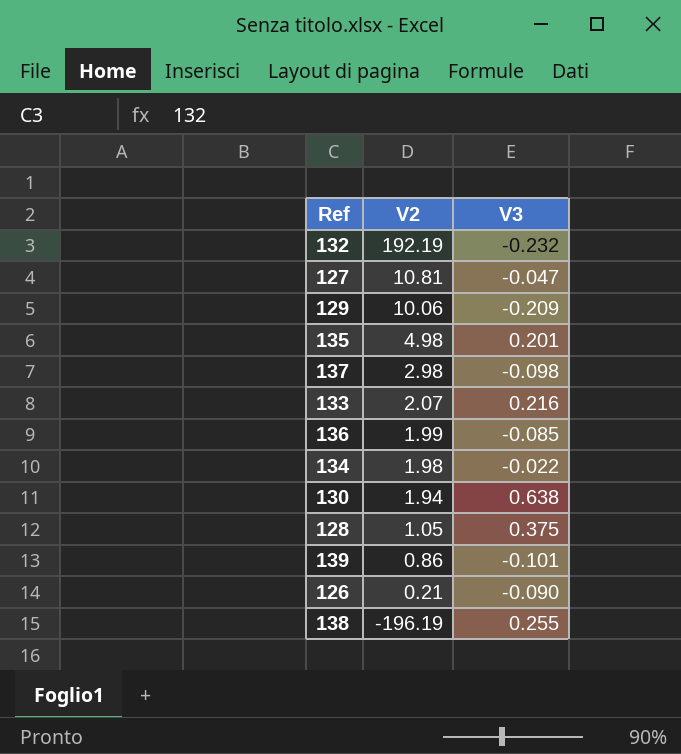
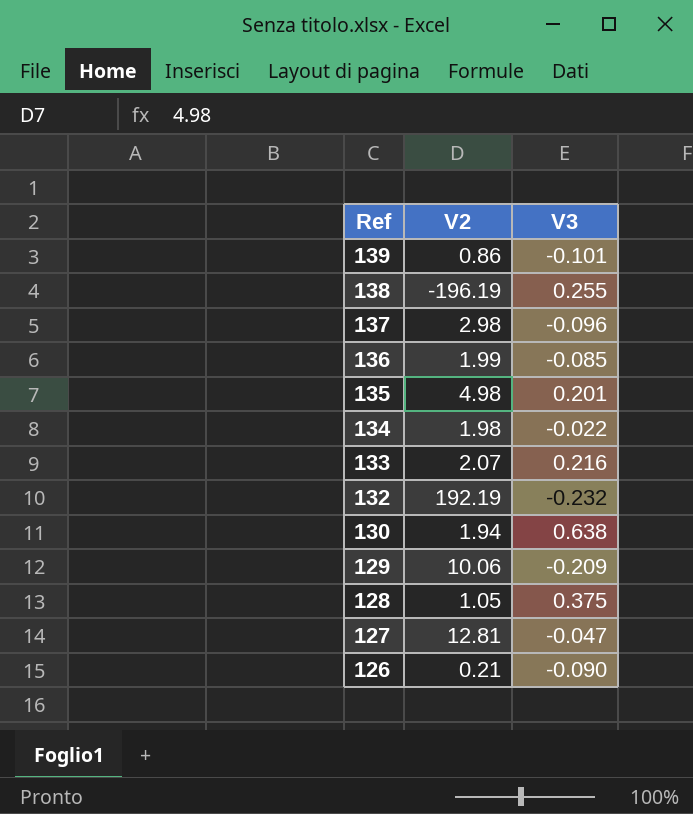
row order: V2 descending -> Ref descending
137 | V3: -0.098 -> -0.096
127 | V2: 10.81 -> 12.81

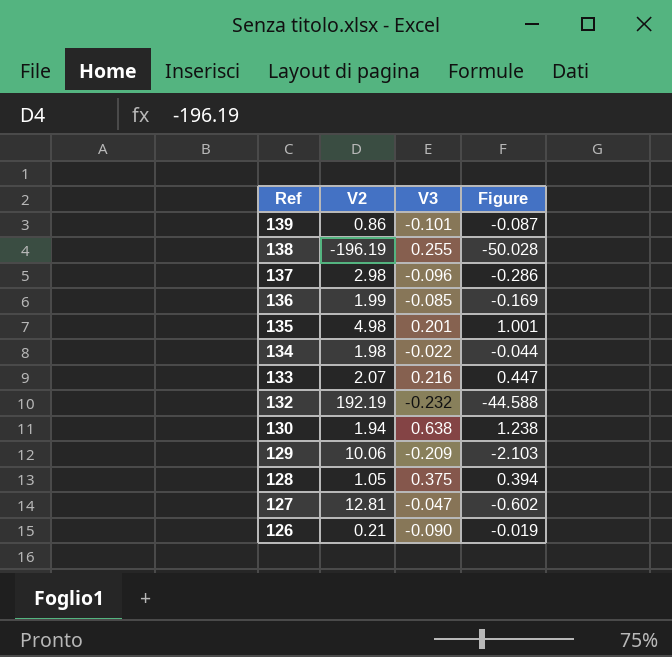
column Figure | formula: none -> [V2] * [V3]

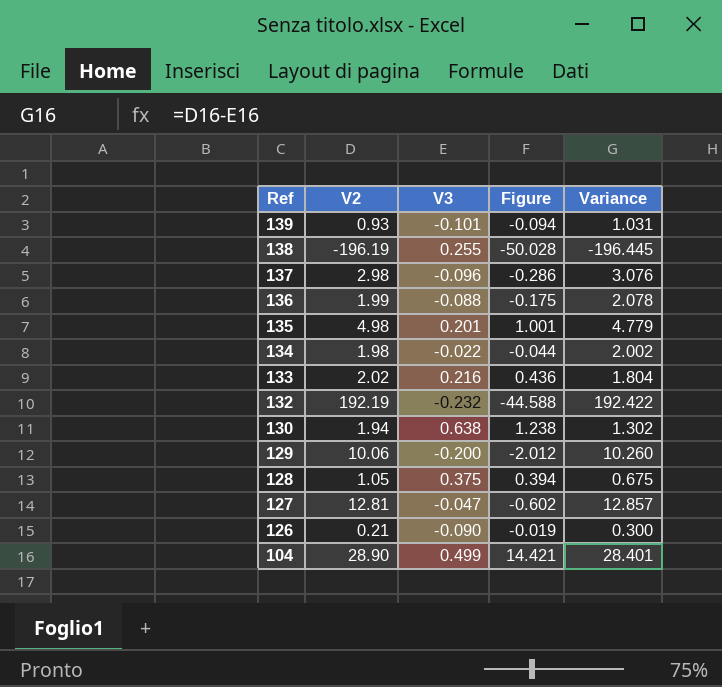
column Variance | formula: none -> [V2] - [V3]
139 | V2: 0.86 -> 0.93
139 | Figure: -0.087 -> -0.094
136 | V3: -0.085 -> -0.088
136 | Figure: -0.169 -> -0.175
133 | V2: 2.07 -> 2.02
133 | Figure: 0.447 -> 0.436
129 | V3: -0.209 -> -0.200
129 | Figure: -2.103 -> -2.012
row 104: none -> 28.90 | 0.499 | 14.421 | 28.401

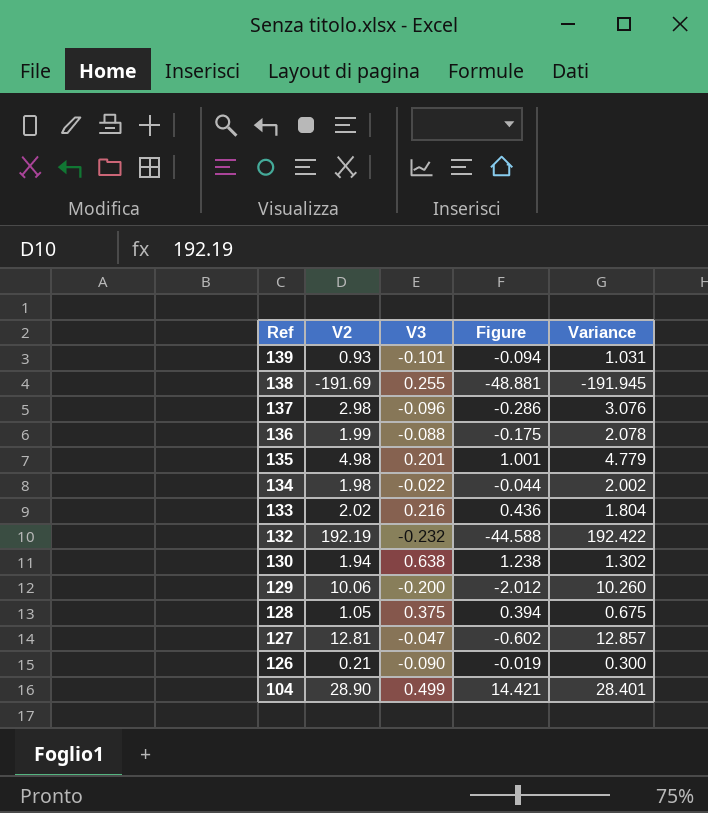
138 | V2: -196.19 -> -191.69
138 | Figure: -50.028 -> -48.881
138 | Variance: -196.445 -> -191.945

